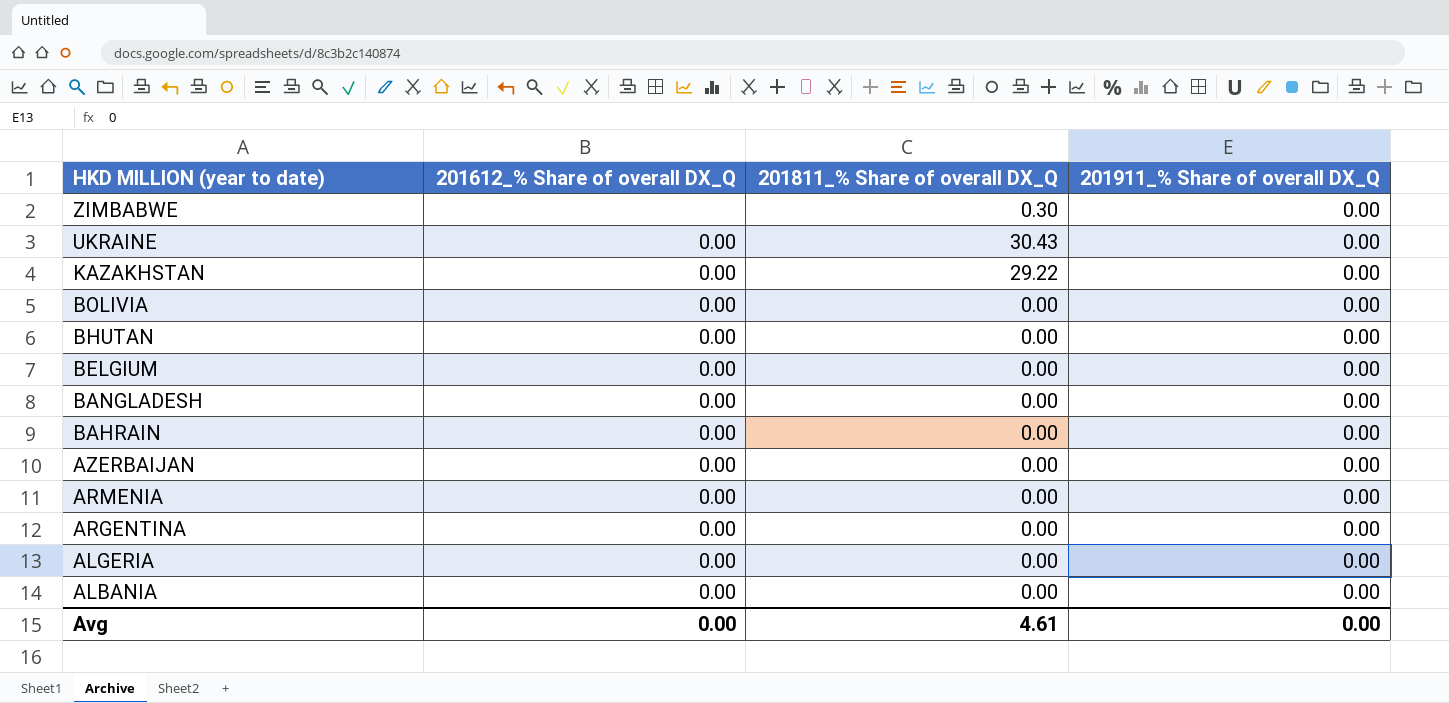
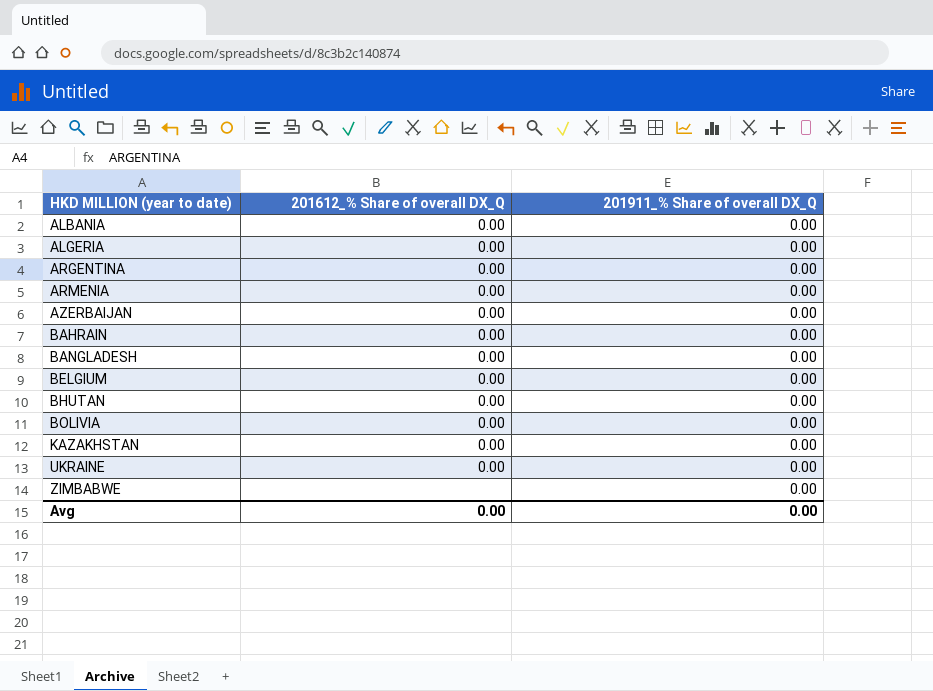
row order: HKD MILLION (year to date) descending -> HKD MILLION (year to date) ascending
column 201811_% Share of overall DX_Q | position: 3 -> none

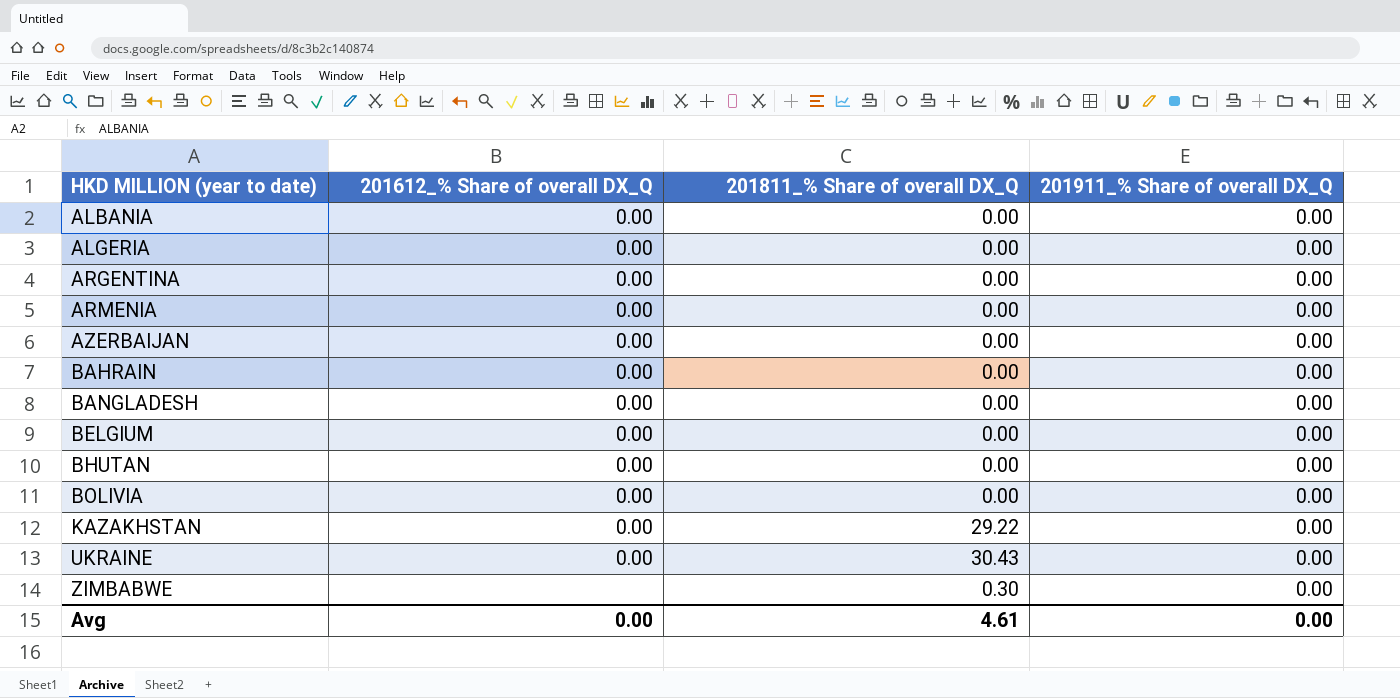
column 201811_% Share of overall DX_Q | position: none -> 3

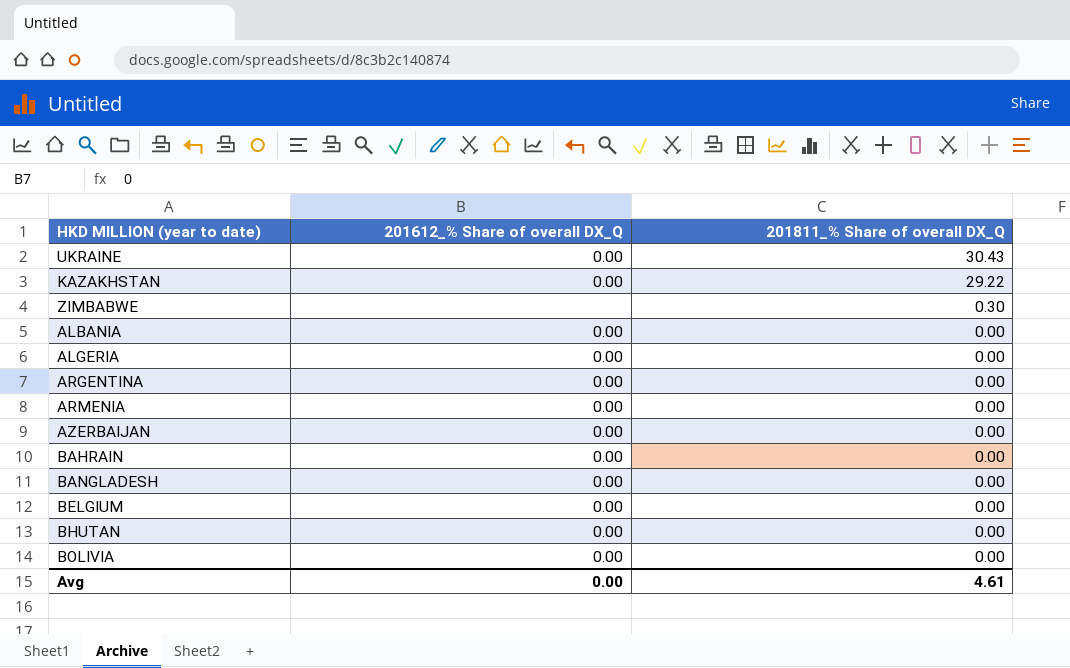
row order: HKD MILLION (year to date) ascending -> 201811_% Share of overall DX_Q descending
column 201911_% Share of overall DX_Q | position: 4 -> none

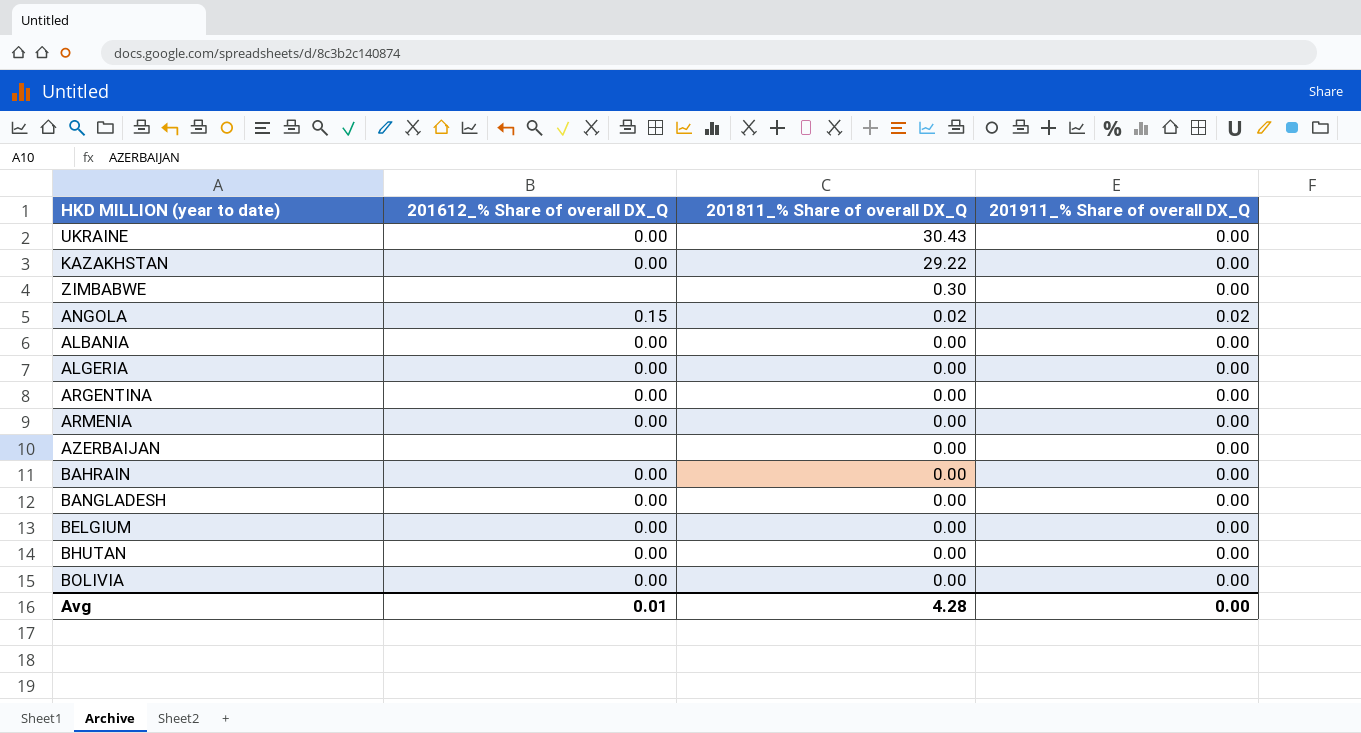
column 201911_% Share of overall DX_Q | position: none -> 4
row ANGOLA: none -> 0.15 | 0.02 | 0.02
AZERBAIJAN | 201612_% Share of overall DX_Q: 0.00 -> none
Avg | 201612_% Share of overall DX_Q: 0.00 -> 0.01
Avg | 201811_% Share of overall DX_Q: 4.61 -> 4.28

